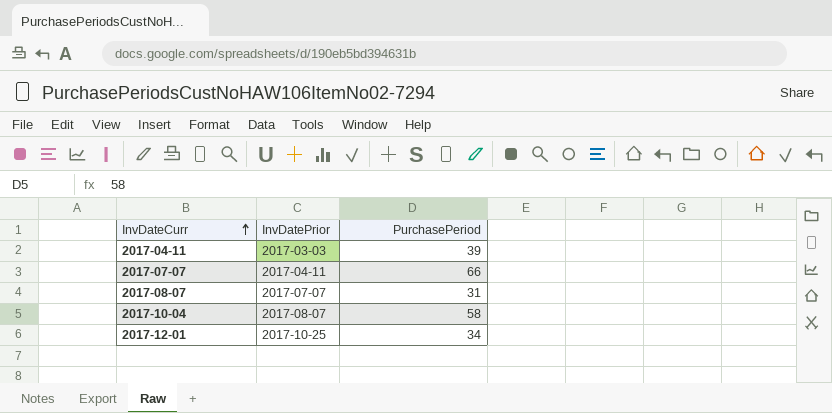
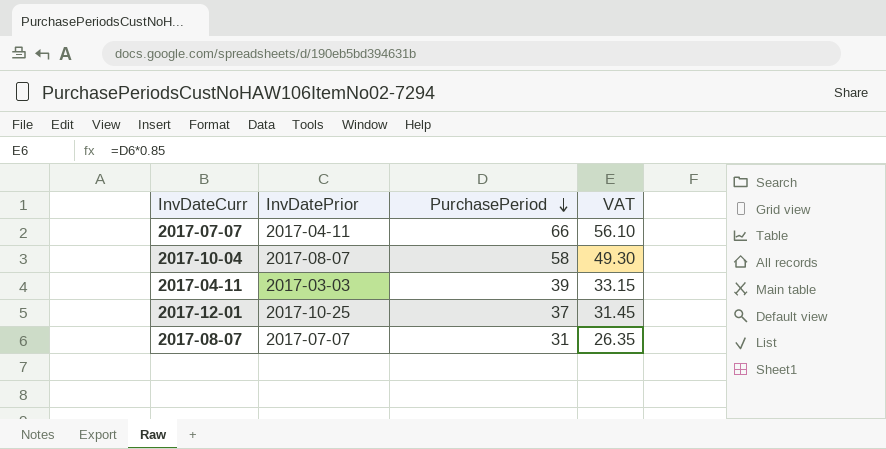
row order: InvDateCurr ascending -> PurchasePeriod descending
column VAT | formula: none -> [PurchasePeriod] * 0.85
2017-12-01 | PurchasePeriod: 34 -> 37

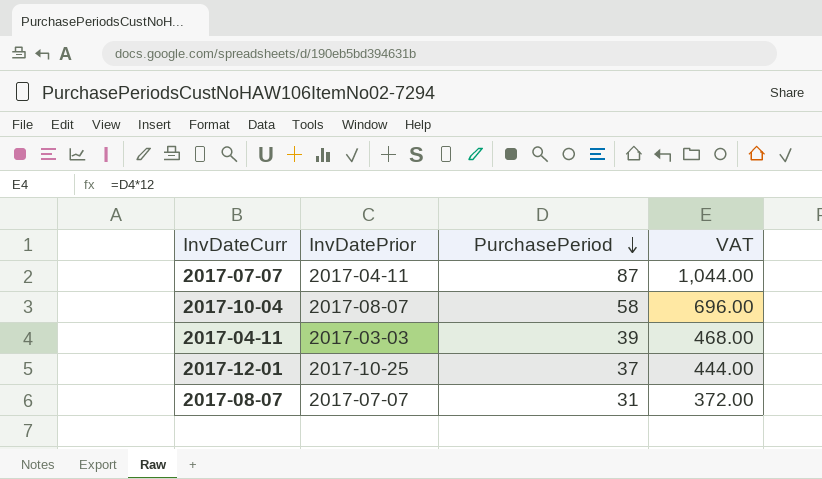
column VAT | formula: [PurchasePeriod] * 0.85 -> [PurchasePeriod] * 12
2017-07-07 | PurchasePeriod: 66 -> 87

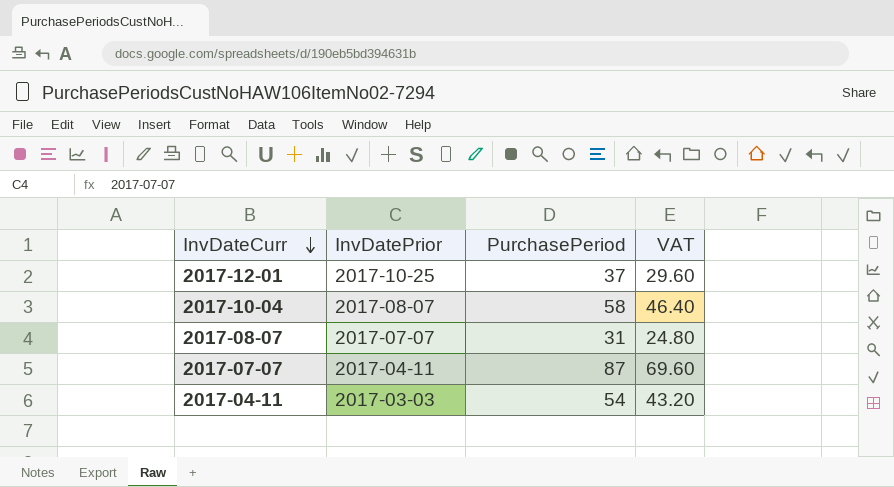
row order: PurchasePeriod descending -> InvDateCurr descending
column VAT | formula: [PurchasePeriod] * 12 -> [PurchasePeriod] * 0.8
2017-04-11 | PurchasePeriod: 39 -> 54

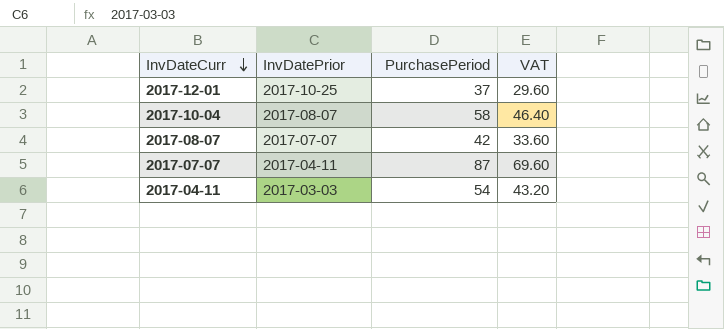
2017-08-07 | PurchasePeriod: 31 -> 42
2017-08-07 | VAT: 24.80 -> 33.60

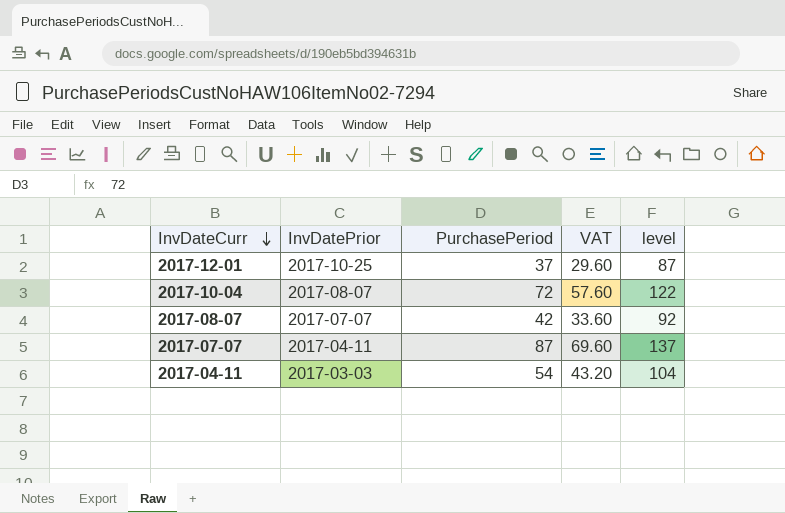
column level | formula: none -> [PurchasePeriod] + 50
2017-10-04 | PurchasePeriod: 58 -> 72
2017-10-04 | VAT: 46.40 -> 57.60

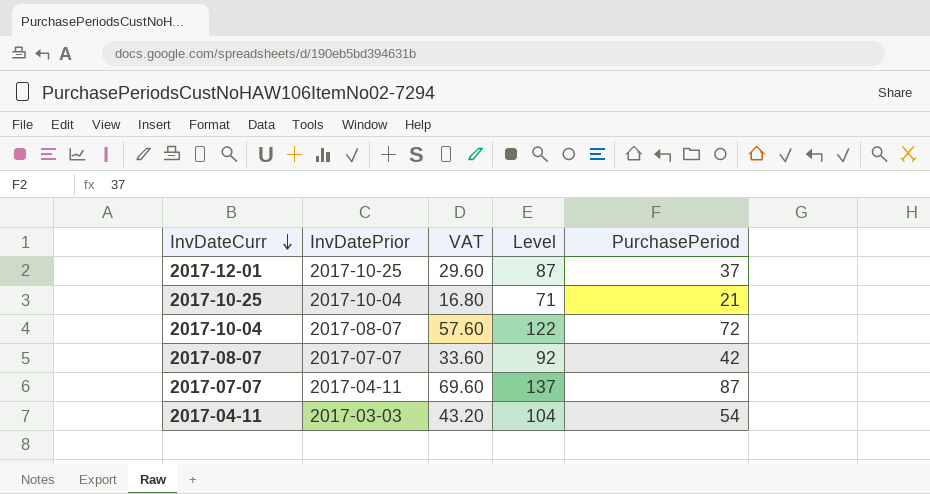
column name: level -> Level
column PurchasePeriod | position: 3 -> 5
row 2017-10-25: none -> 2017-10-04 | 16.80 | 71 | 21

